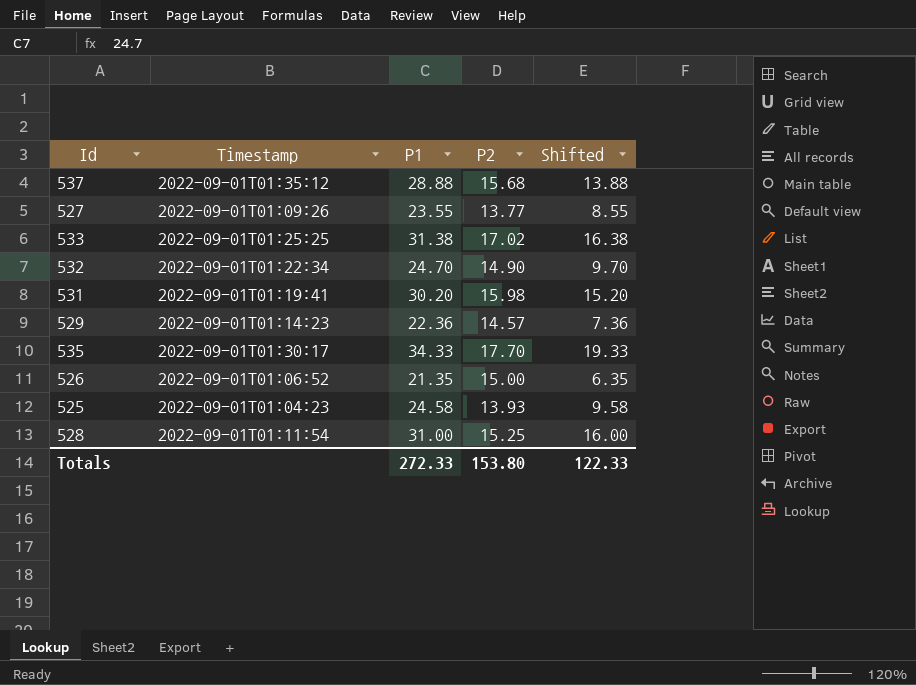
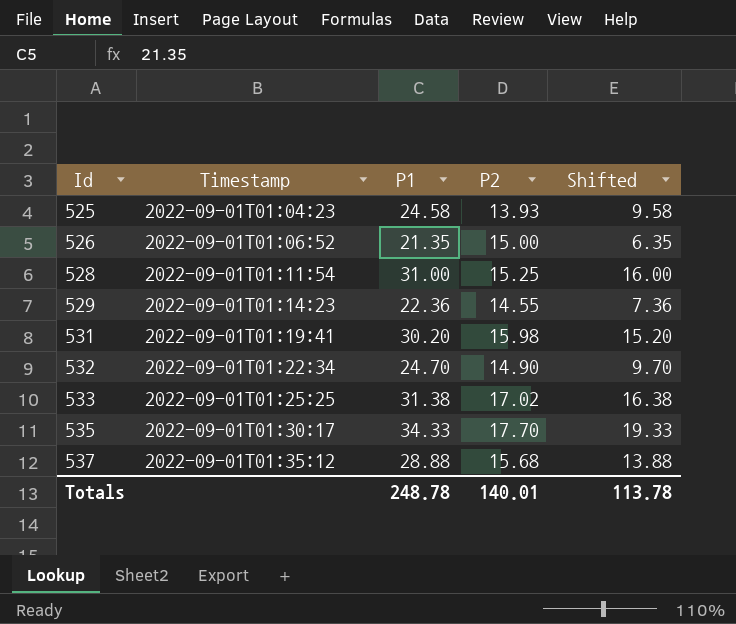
row order: none -> Id ascending
row 527: 2022-09-01T01:09:26 | 23.55 | 13.77 | 8.55 -> none
529 | P2: 14.57 -> 14.55
Totals | P1: 272.33 -> 248.78
Totals | P2: 153.80 -> 140.01
Totals | Shifted: 122.33 -> 113.78

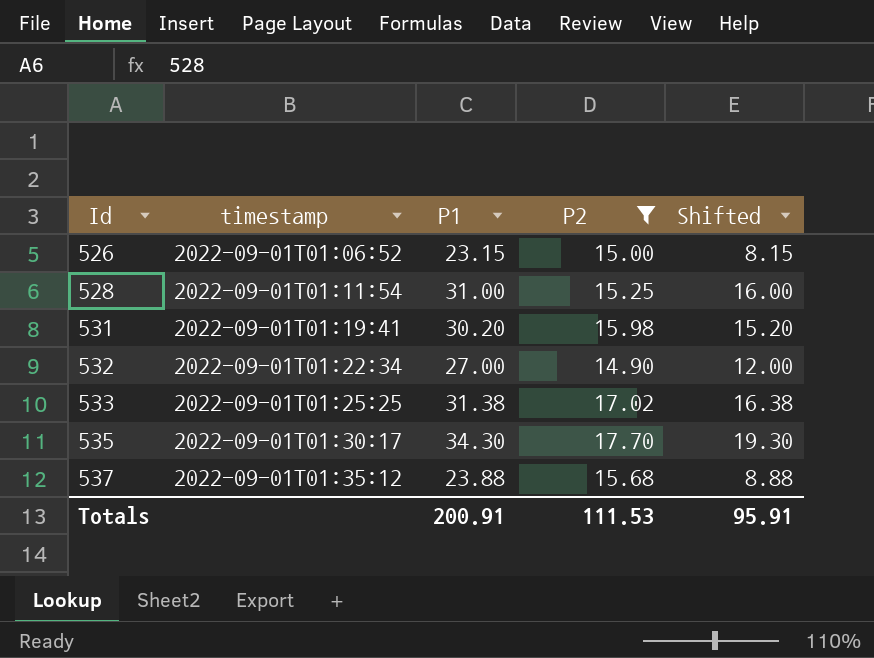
filter: none -> P2 >= 14.90
column name: Timestamp -> timestamp
526 | P1: 21.35 -> 23.15
526 | Shifted: 6.35 -> 8.15
532 | P1: 24.70 -> 27.00
532 | Shifted: 9.70 -> 12.00
535 | P1: 34.33 -> 34.30
535 | Shifted: 19.33 -> 19.30
537 | P1: 28.88 -> 23.88
537 | Shifted: 13.88 -> 8.88
Totals | P1: 248.78 -> 200.91
Totals | P2: 140.01 -> 111.53
Totals | Shifted: 113.78 -> 95.91

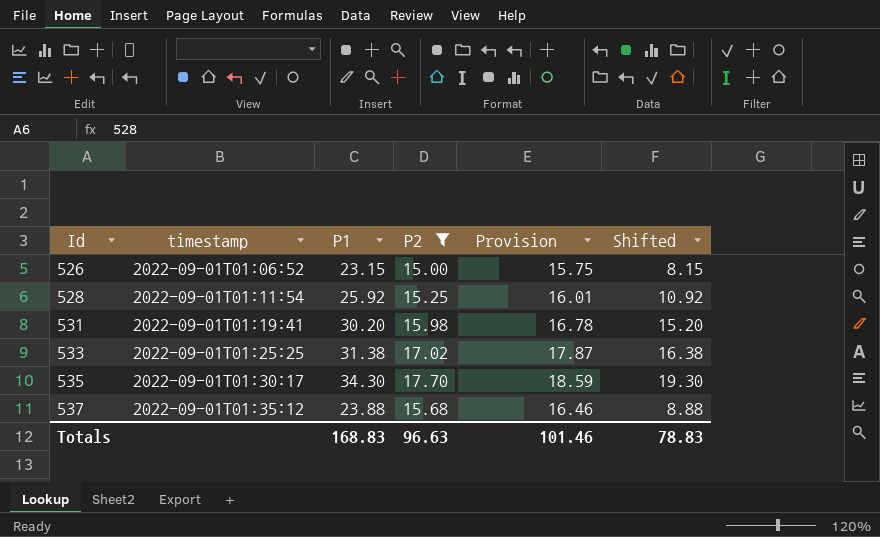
column Provision | formula: none -> [P2] * 1.05
row 532: 2022-09-01T01:22:34 | 27.00 | 14.90 | 12.00 -> none
528 | P1: 31.00 -> 25.92
528 | Shifted: 16.00 -> 10.92
Totals | P1: 200.91 -> 168.83
Totals | P2: 111.53 -> 96.63
Totals | Shifted: 95.91 -> 78.83

